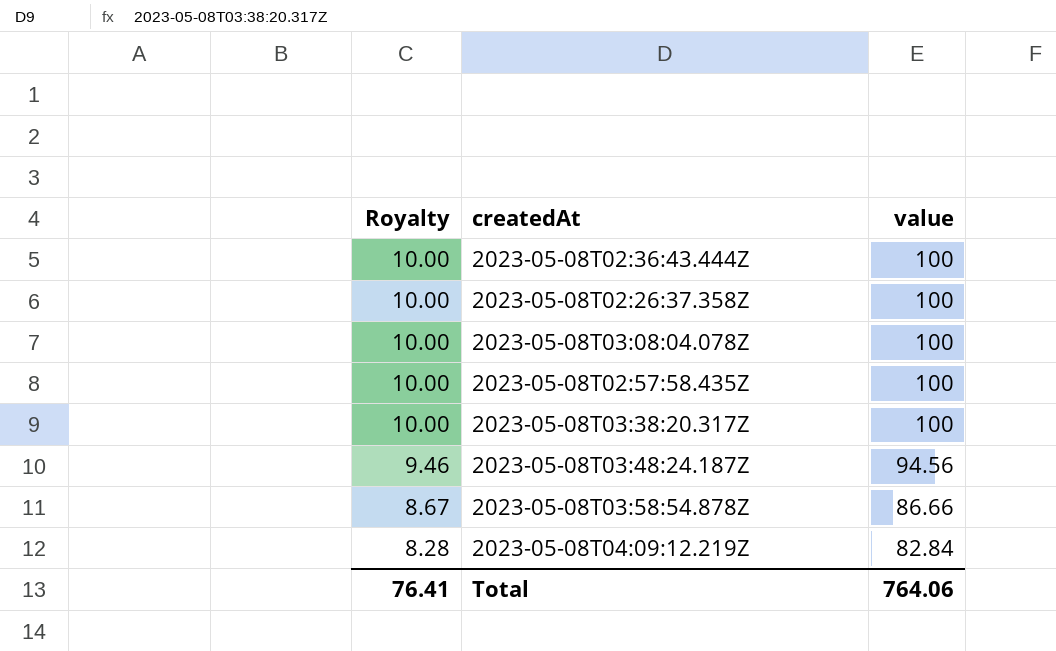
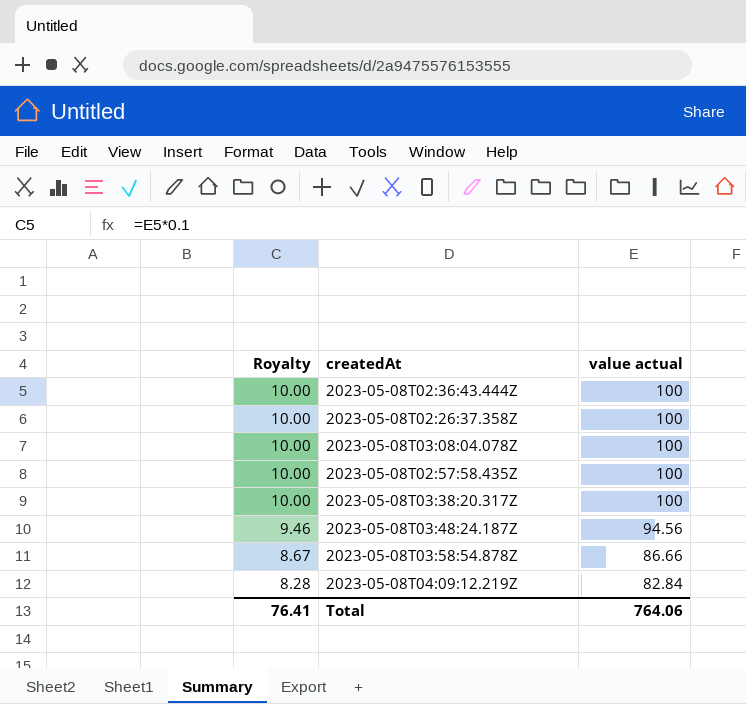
column name: value -> value actual

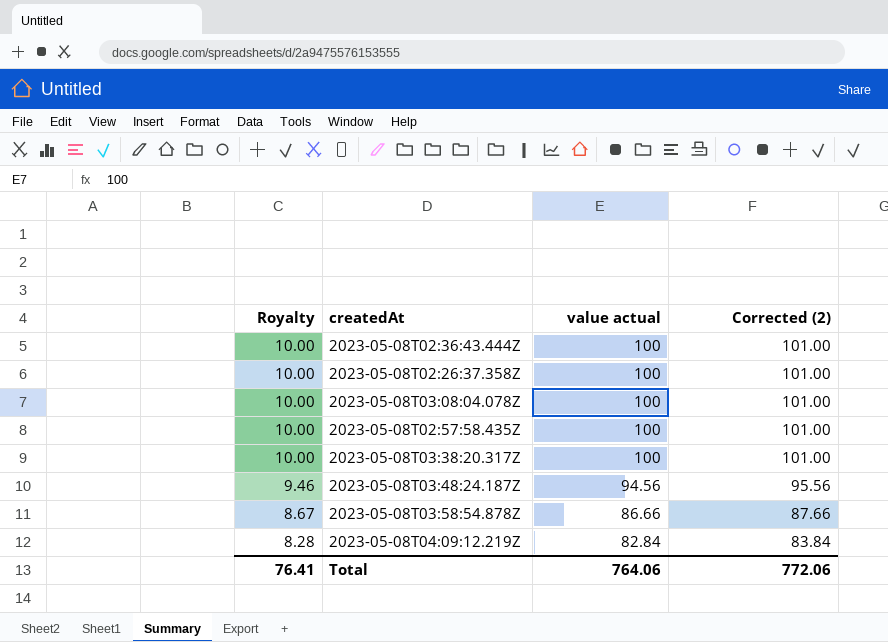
column Corrected (2) | formula: none -> [value actual] + 1

